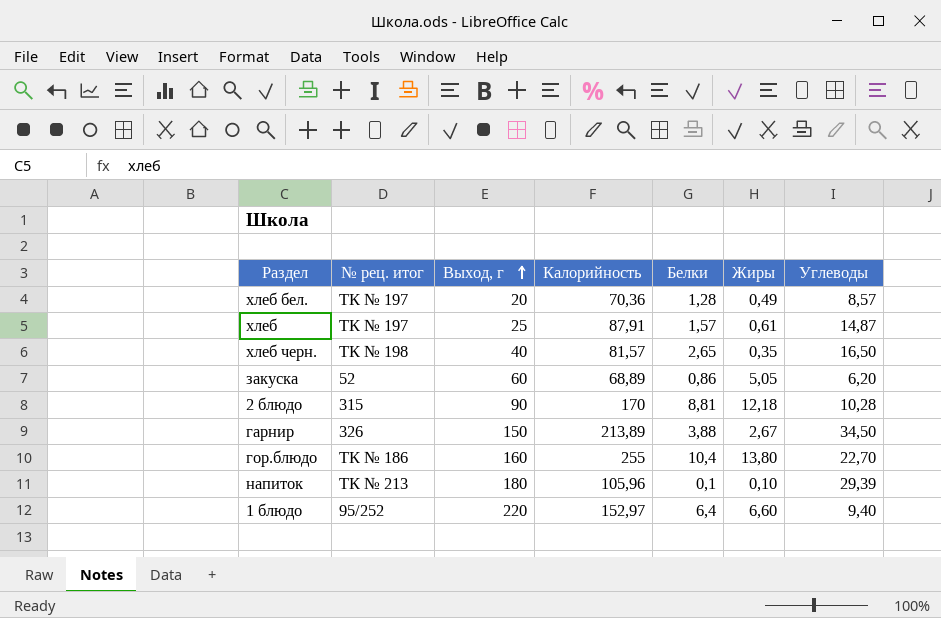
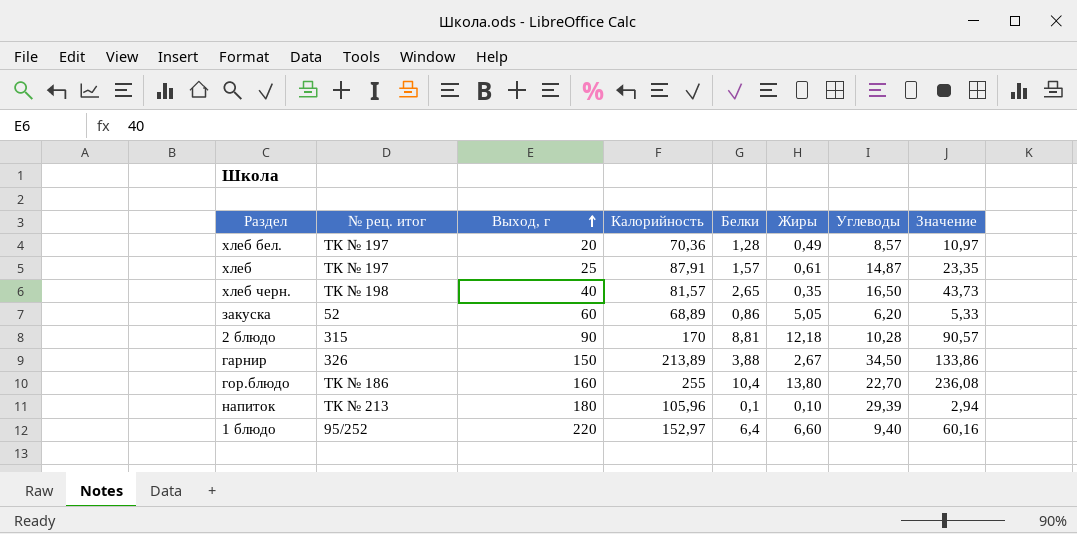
column Значение | formula: none -> [Белки] * [Углеводы]

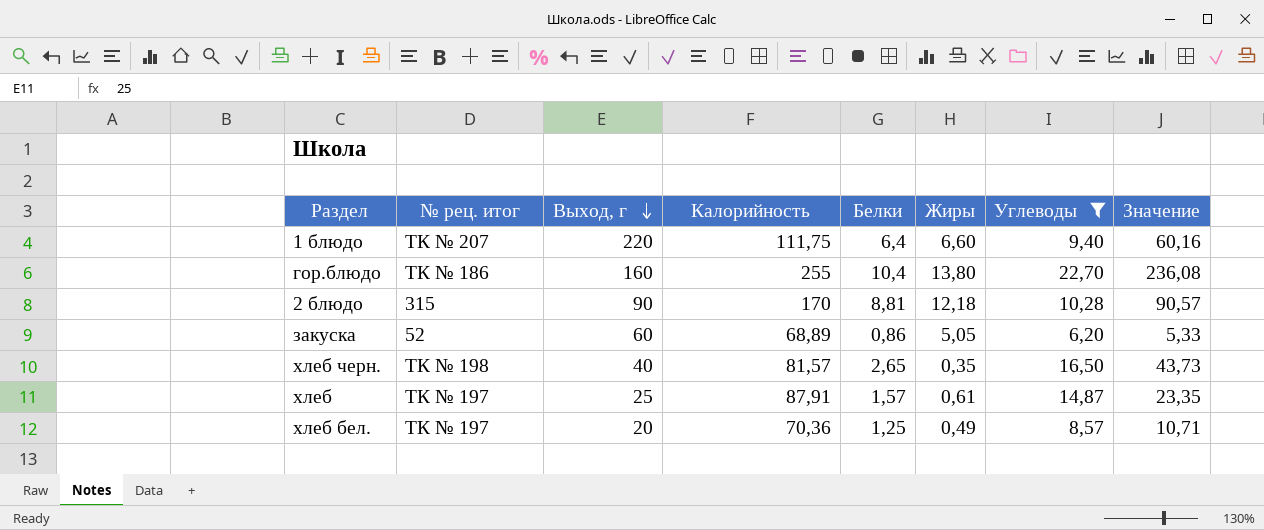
filter: none -> Углеводы <= 22,70
row order: Выход, г ascending -> Выход, г descending
1 блюдо | № рец. итог: 95/252 -> ТК № 207
1 блюдо | Калорийность: 152,97 -> 111,75
хлеб бел. | Белки: 1,28 -> 1,25
хлеб бел. | Значение: 10,97 -> 10,71

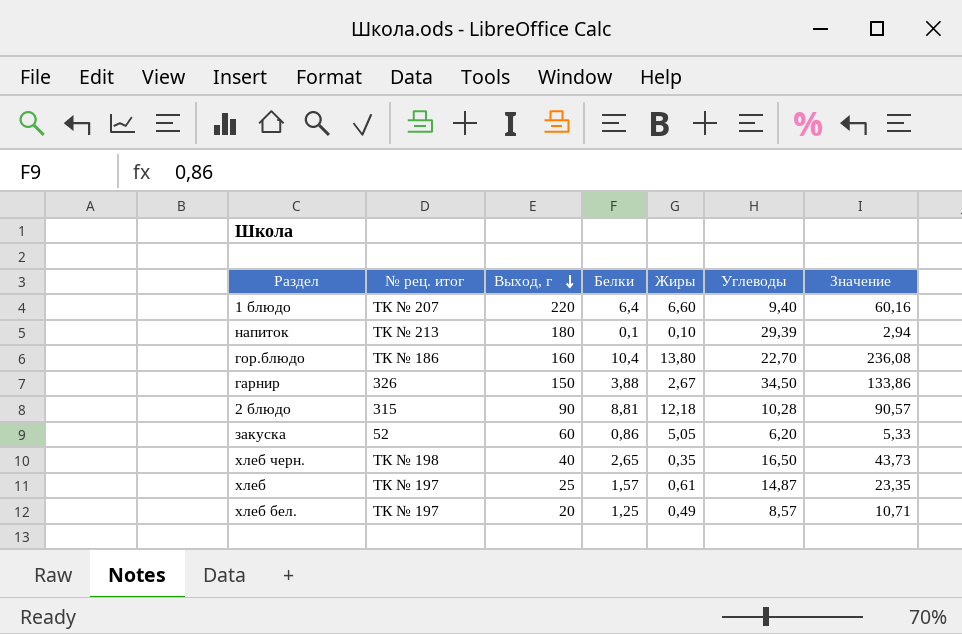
filter: Углеводы <= 22,70 -> none
column Калорийность | position: 4 -> none

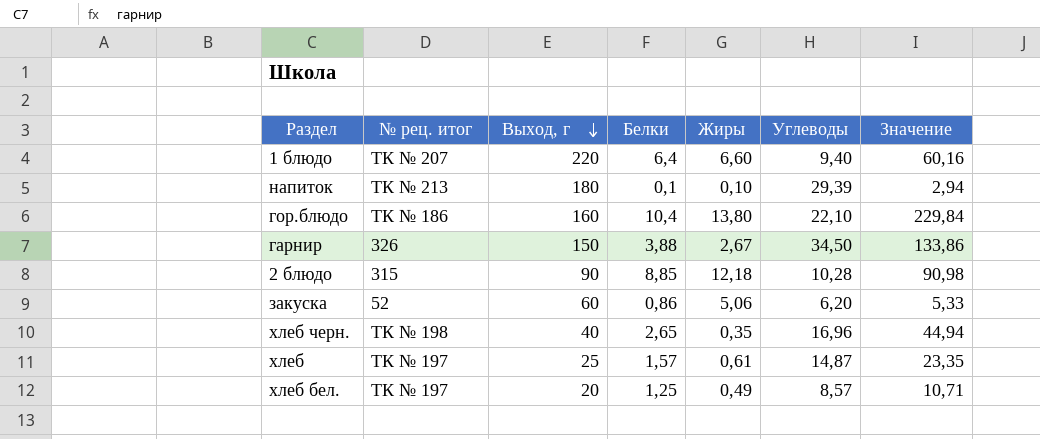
гор.блюдо | Углеводы: 22,70 -> 22,10
гор.блюдо | Значение: 236,08 -> 229,84
2 блюдо | Белки: 8,81 -> 8,85
2 блюдо | Значение: 90,57 -> 90,98
закуска | Жиры: 5,05 -> 5,06
хлеб черн. | Углеводы: 16,50 -> 16,96
хлеб черн. | Значение: 43,73 -> 44,94

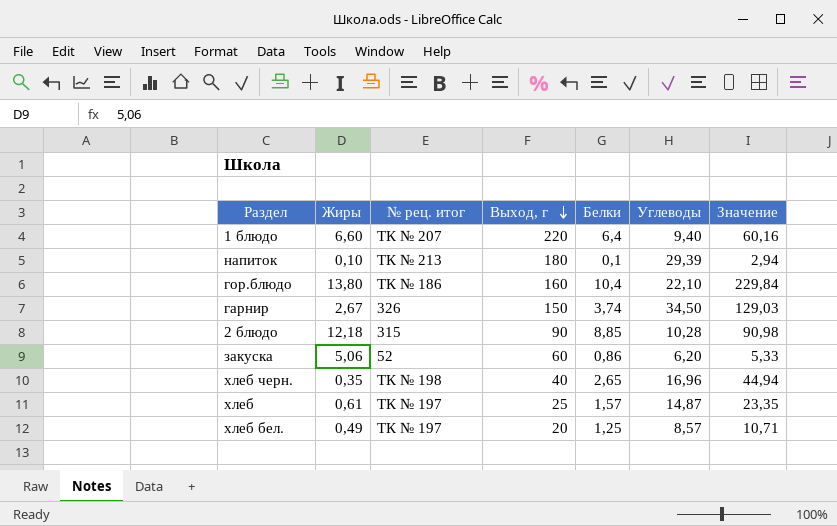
column Жиры | position: 5 -> 2
гарнир | Белки: 3,88 -> 3,74
гарнир | Значение: 133,86 -> 129,03

